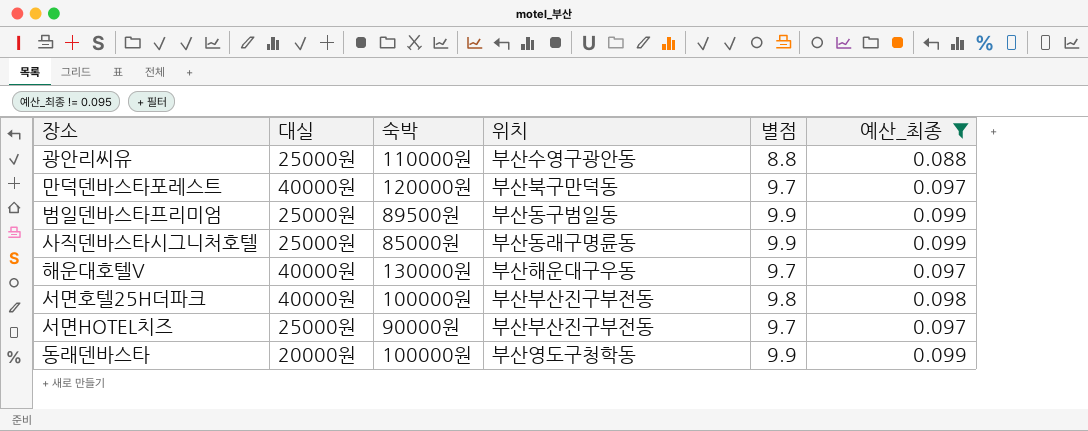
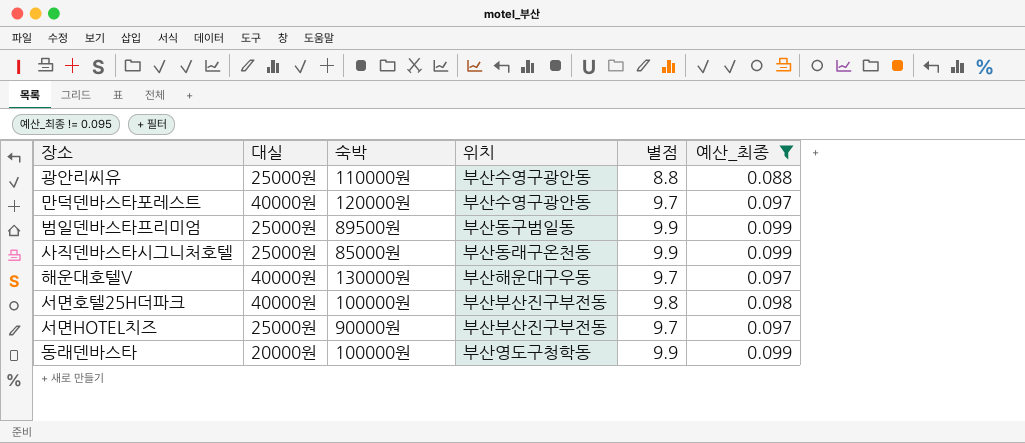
만덕덴바스타포레스트 | 위치: 부산북구만덕동 -> 부산수영구광안동
사직덴바스타시그니처호텔 | 위치: 부산동래구명륜동 -> 부산동래구온천동

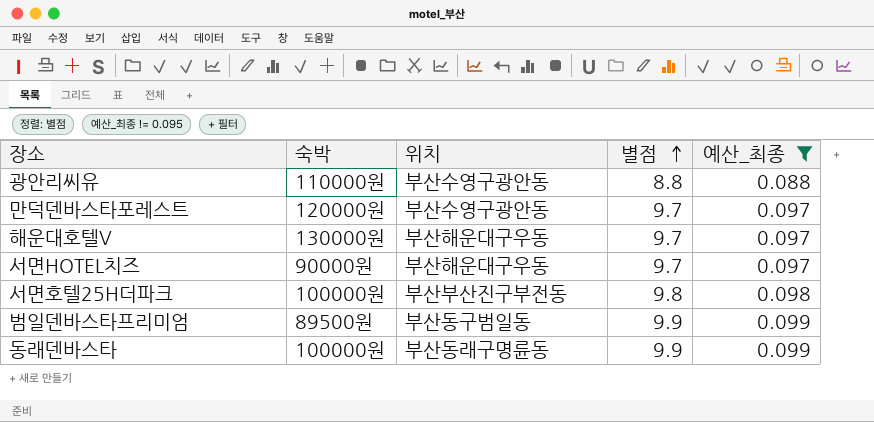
row order: none -> 별점 ascending
column 대실 | position: 2 -> none
row 사직덴바스타시그니처호텔: 25000원 | 85000원 | 부산동래구온천동 | 9.9 | 0.099 -> none
서면HOTEL치즈 | 위치: 부산부산진구부전동 -> 부산해운대구우동
동래덴바스타 | 위치: 부산영도구청학동 -> 부산동래구명륜동

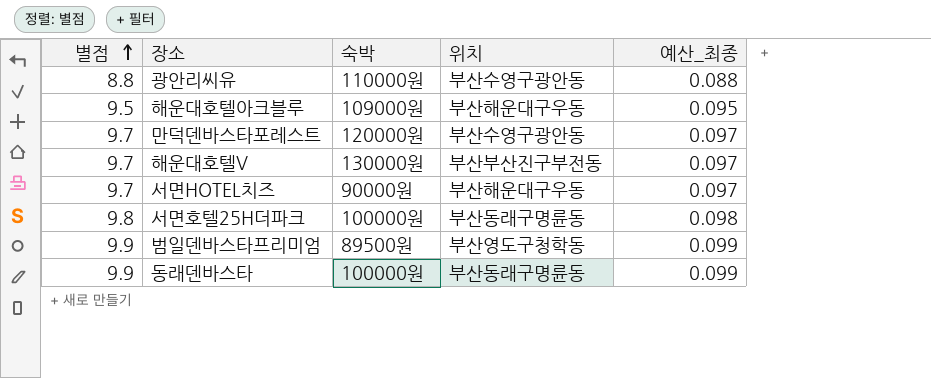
filter: 예산_최종 != 0.095 -> none
column 별점 | position: 4 -> 1
해운대호텔V | 위치: 부산해운대구우동 -> 부산부산진구부전동
서면호텔25H더파크 | 위치: 부산부산진구부전동 -> 부산동래구명륜동
범일덴바스타프리미엄 | 위치: 부산동구범일동 -> 부산영도구청학동

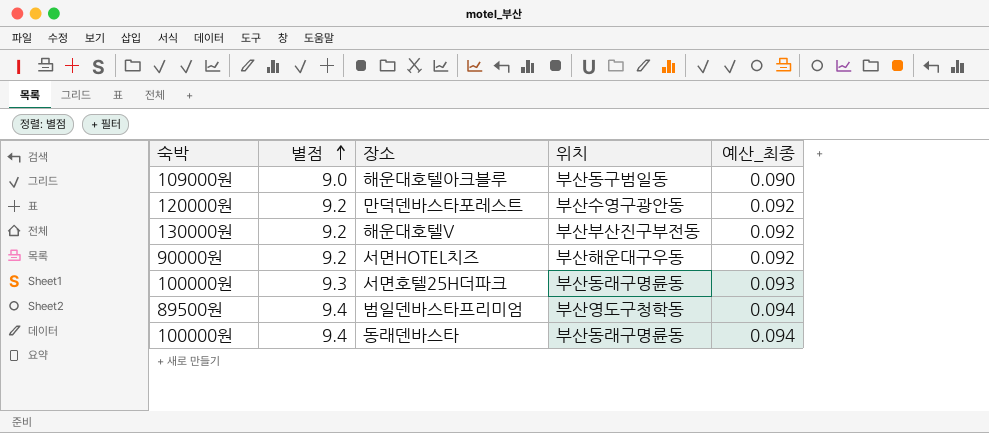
column 숙박 | position: 3 -> 1
row 광안리씨유: 8.8 | 110000원 | 부산수영구광안동 | 0.088 -> none
해운대호텔아크블루 | 별점: 9.5 -> 9.0
해운대호텔아크블루 | 위치: 부산해운대구우동 -> 부산동구범일동
해운대호텔아크블루 | 예산_최종: 0.095 -> 0.090
만덕덴바스타포레스트 | 별점: 9.7 -> 9.2
만덕덴바스타포레스트 | 예산_최종: 0.097 -> 0.092
해운대호텔V | 별점: 9.7 -> 9.2
해운대호텔V | 예산_최종: 0.097 -> 0.092
서면HOTEL치즈 | 별점: 9.7 -> 9.2
서면HOTEL치즈 | 예산_최종: 0.097 -> 0.092
서면호텔25H더파크 | 별점: 9.8 -> 9.3
서면호텔25H더파크 | 예산_최종: 0.098 -> 0.093
범일덴바스타프리미엄 | 별점: 9.9 -> 9.4
범일덴바스타프리미엄 | 예산_최종: 0.099 -> 0.094
동래덴바스타 | 별점: 9.9 -> 9.4
동래덴바스타 | 예산_최종: 0.099 -> 0.094

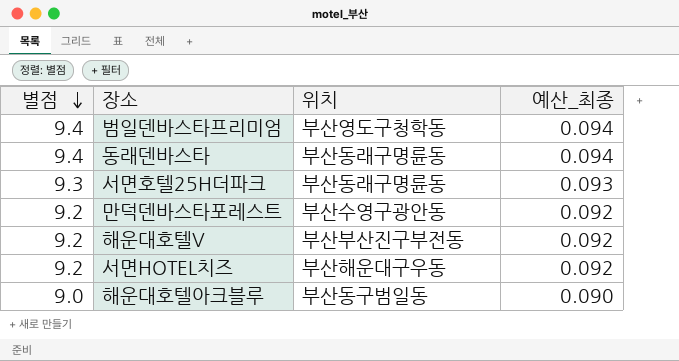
row order: 별점 ascending -> 별점 descending
column 숙박 | position: 1 -> none

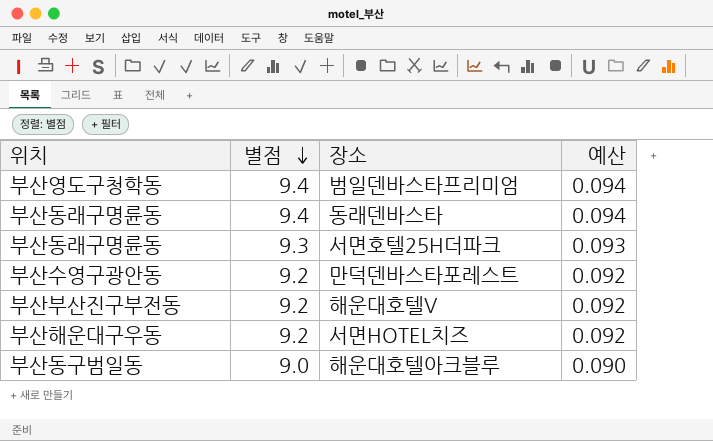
column 위치 | position: 3 -> 1
column name: 예산_최종 -> 예산

